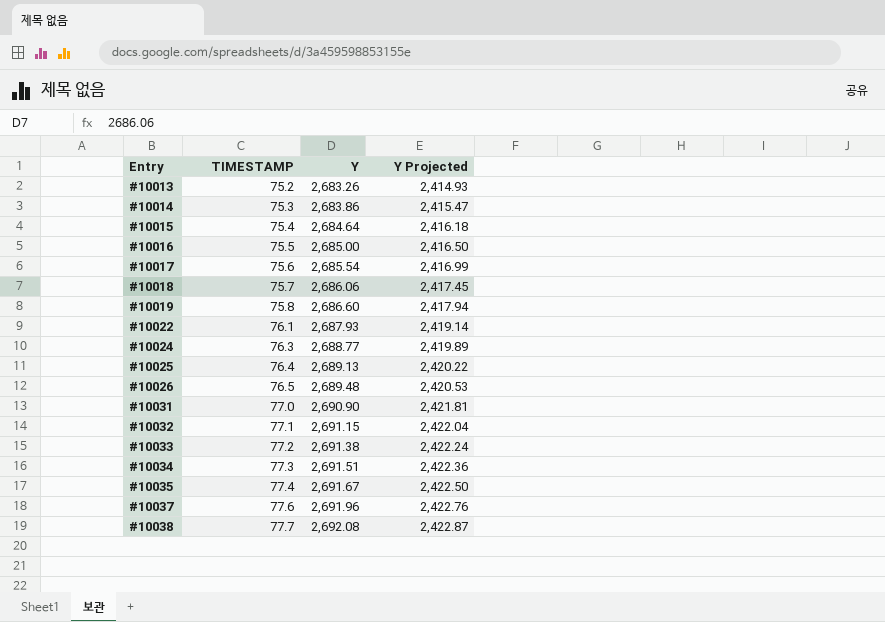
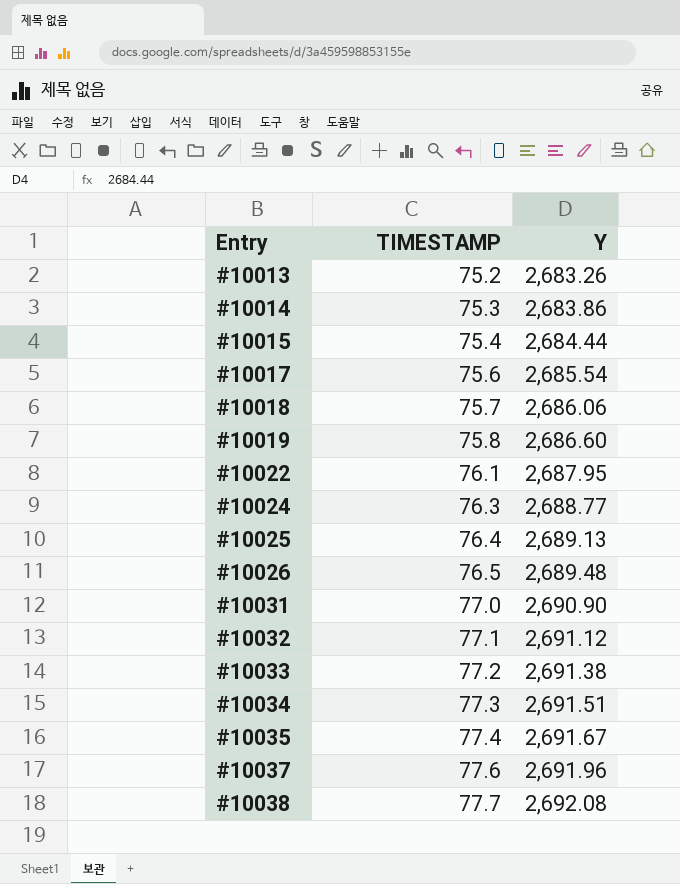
column Y Projected | formula: [Y] * 0.9 -> none
row #10016: 75.5 | 2,685.00 | 2,416.50 -> none
#10015 | Y: 2,684.64 -> 2,684.44
#10022 | Y: 2,687.93 -> 2,687.95
#10032 | Y: 2,691.15 -> 2,691.12

